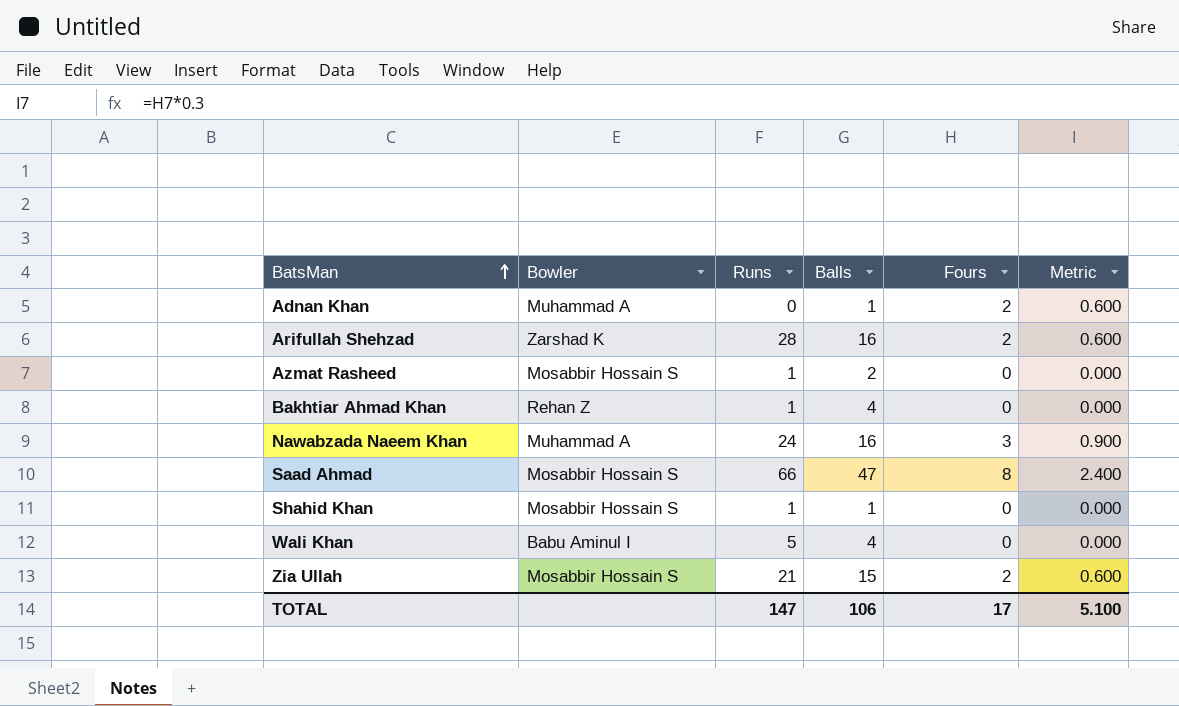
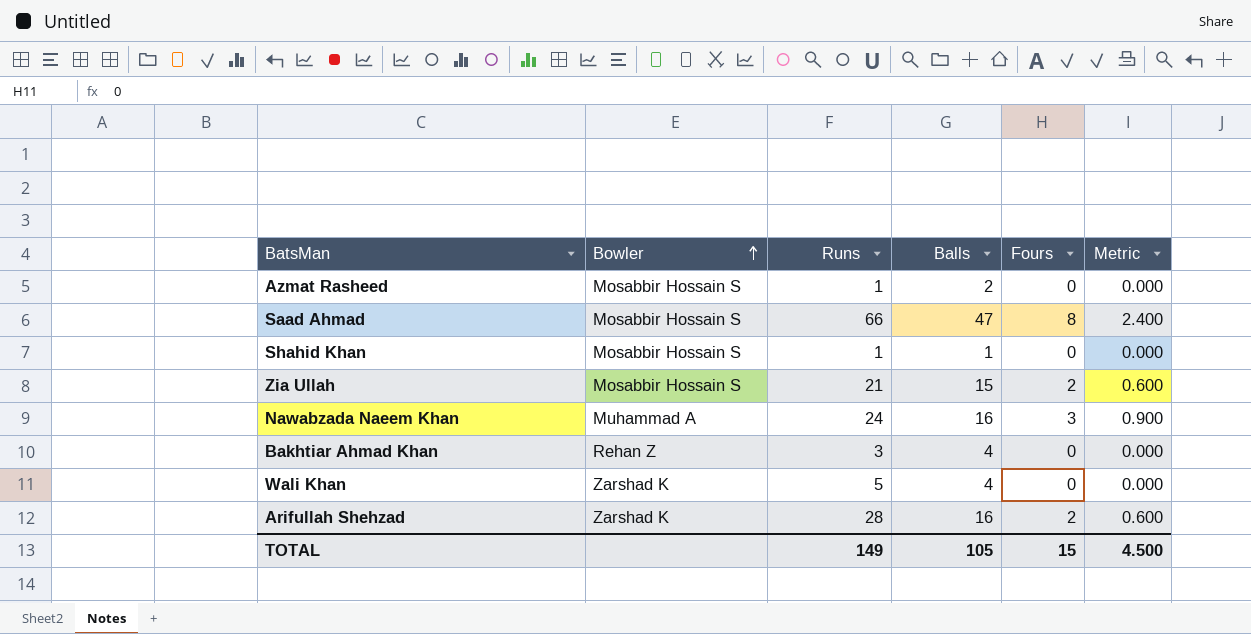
row order: BatsMan ascending -> Bowler ascending
row Adnan Khan: Muhammad A | 0 | 1 | 2 | 0.600 -> none
Bakhtiar Ahmad Khan | Runs: 1 -> 3
Wali Khan | Bowler: Babu Aminul I -> Zarshad K
TOTAL | Runs: 147 -> 149
TOTAL | Balls: 106 -> 105
TOTAL | Fours: 17 -> 15
TOTAL | Metric: 5.100 -> 4.500

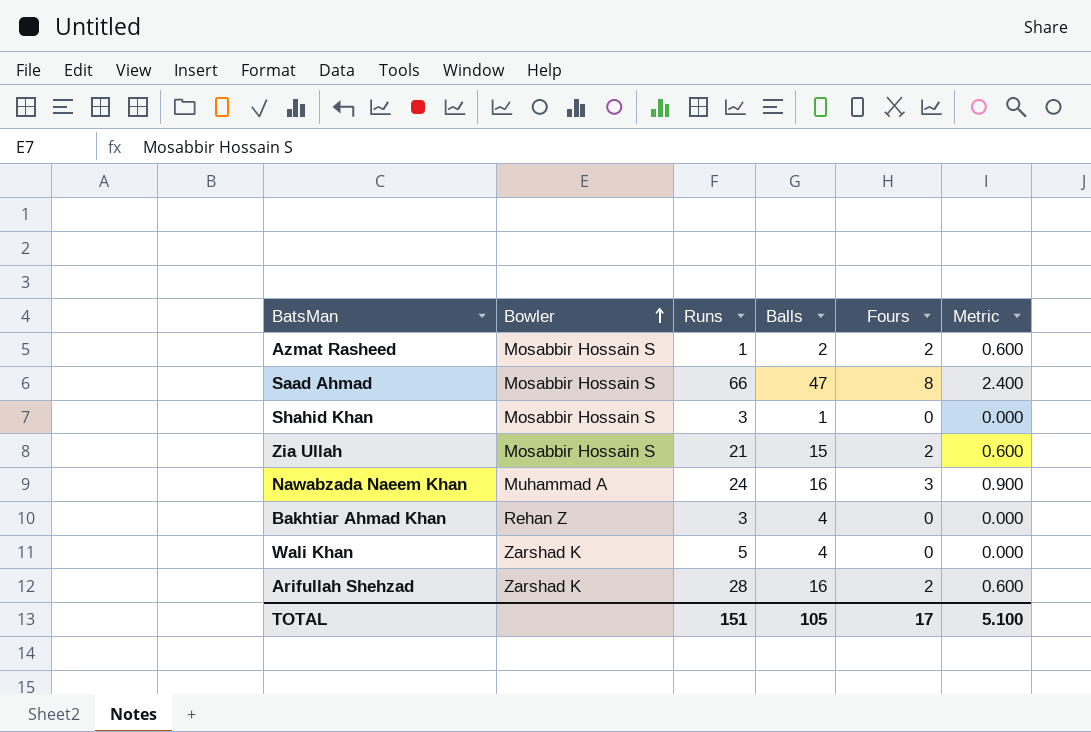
Azmat Rasheed | Fours: 0 -> 2
Azmat Rasheed | Metric: 0.000 -> 0.600
Shahid Khan | Runs: 1 -> 3
TOTAL | Runs: 149 -> 151
TOTAL | Fours: 15 -> 17
TOTAL | Metric: 4.500 -> 5.100

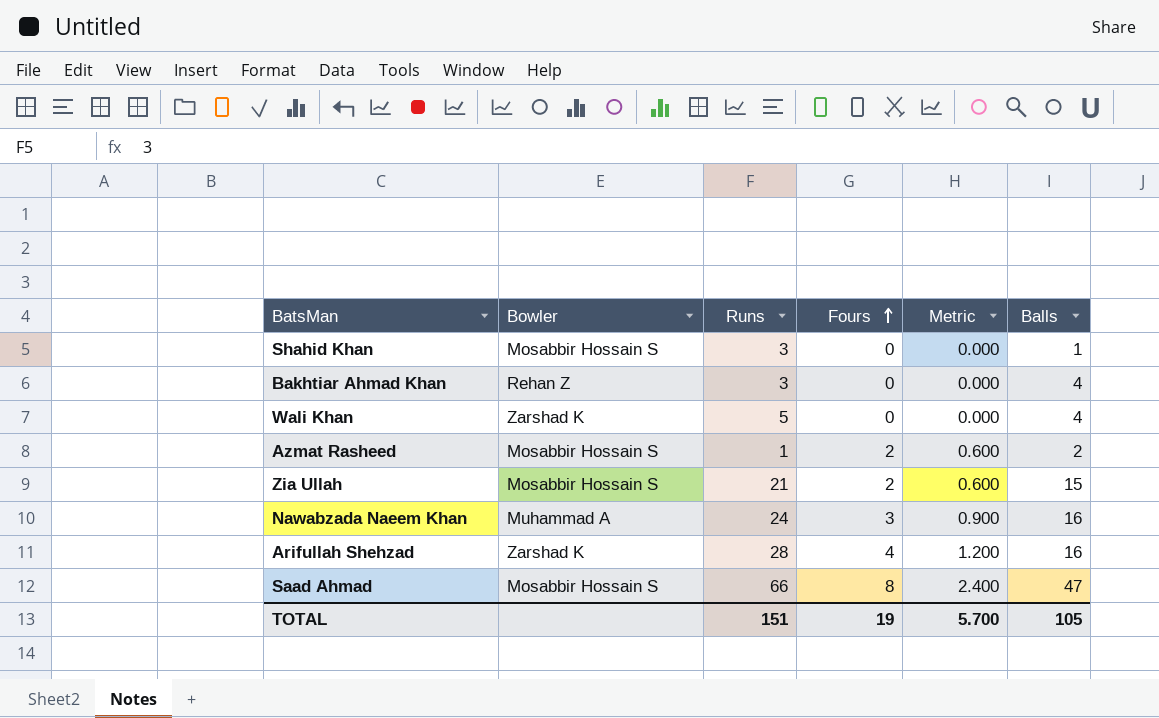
row order: Bowler ascending -> Fours ascending
column Balls | position: 4 -> 6
Arifullah Shehzad | Fours: 2 -> 4
Arifullah Shehzad | Metric: 0.600 -> 1.200
TOTAL | Fours: 17 -> 19
TOTAL | Metric: 5.100 -> 5.700

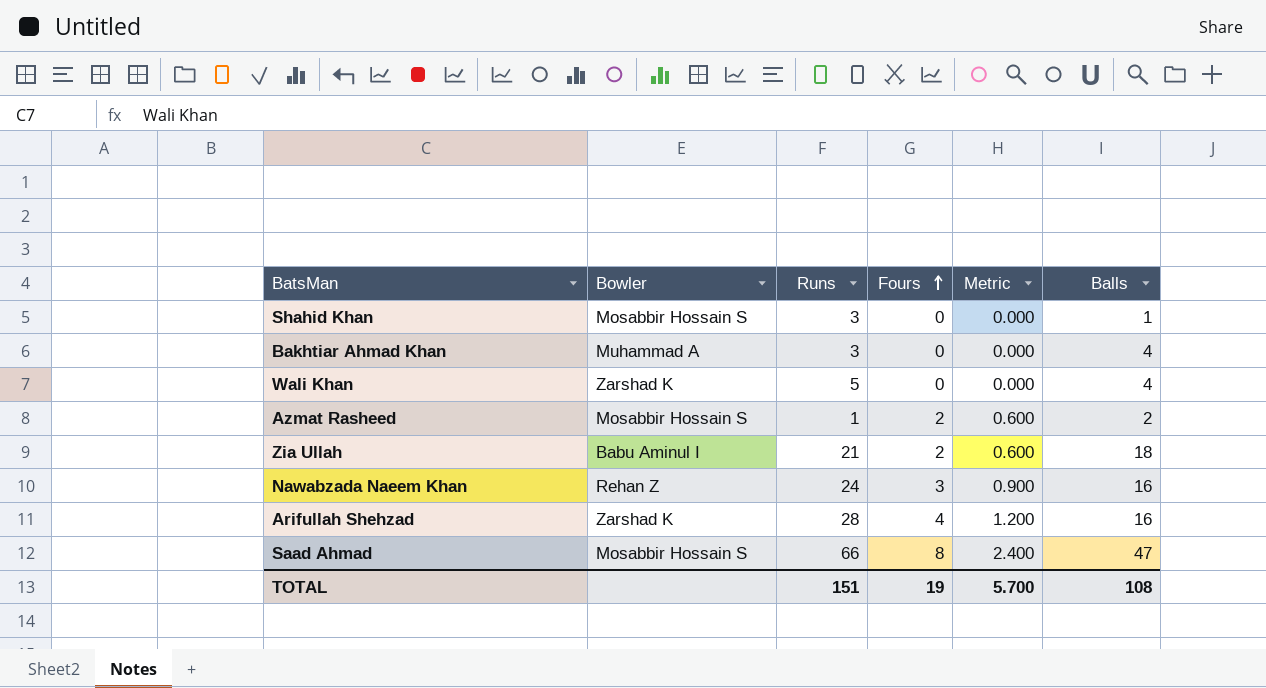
Bakhtiar Ahmad Khan | Bowler: Rehan Z -> Muhammad A
Zia Ullah | Bowler: Mosabbir Hossain S -> Babu Aminul I
Zia Ullah | Balls: 15 -> 18
Nawabzada Naeem Khan | Bowler: Muhammad A -> Rehan Z
TOTAL | Balls: 105 -> 108

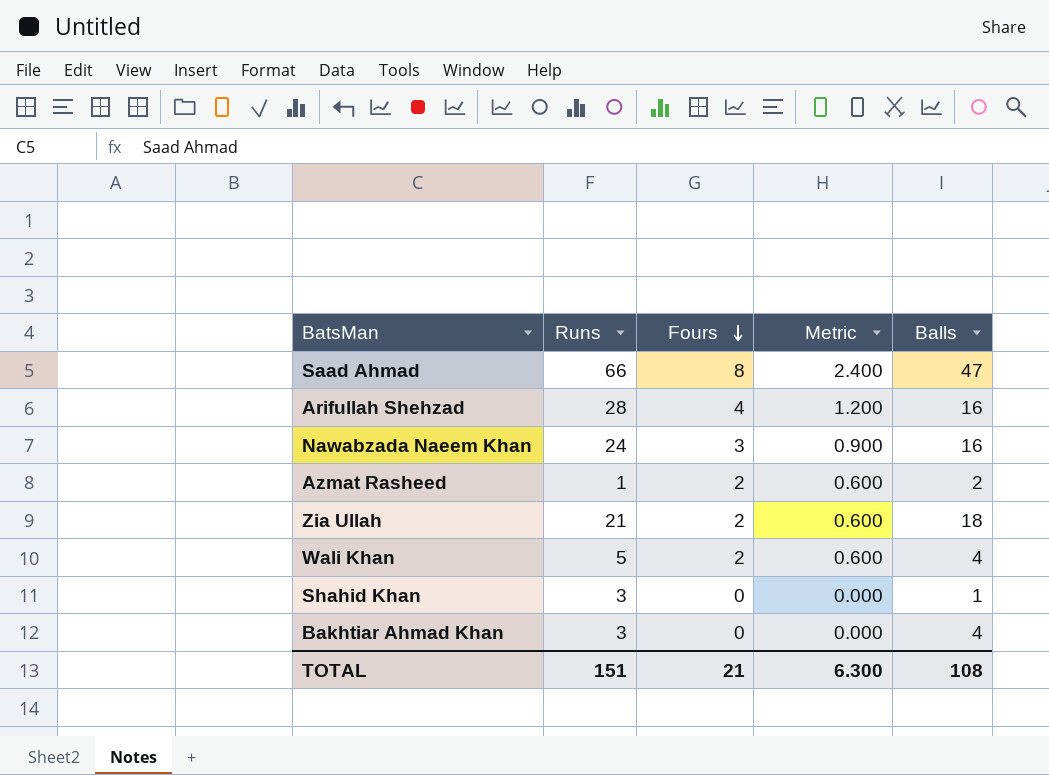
row order: Fours ascending -> Fours descending
column Bowler | position: 2 -> none
Wali Khan | Fours: 0 -> 2
Wali Khan | Metric: 0.000 -> 0.600
TOTAL | Fours: 19 -> 21
TOTAL | Metric: 5.700 -> 6.300

